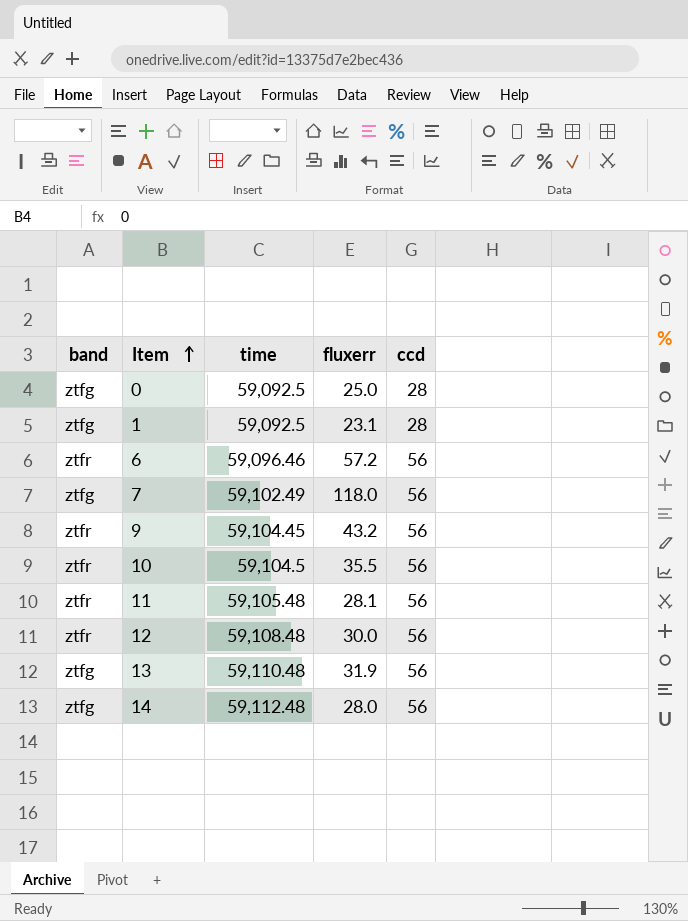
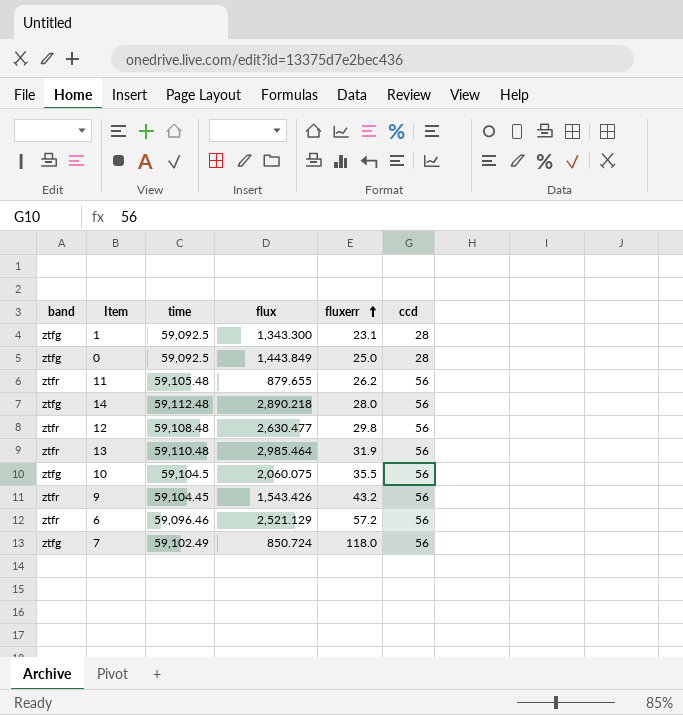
row order: Item ascending -> fluxerr ascending
column flux | position: none -> 4
11 | fluxerr: 28.1 -> 26.2
12 | fluxerr: 30.0 -> 29.8
13 | band: ztfg -> ztfr
10 | band: ztfr -> ztfg

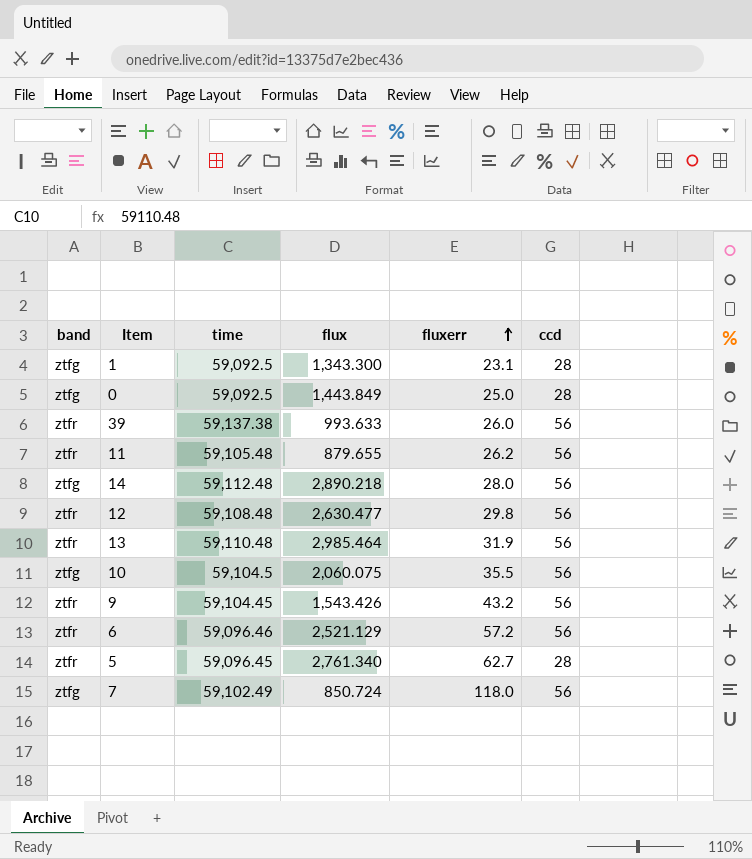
row 39: none -> ztfr | 59,137.38 | 993.633 | 26.0 | 56
row 5: none -> ztfr | 59,096.45 | 2,761.340 | 62.7 | 28

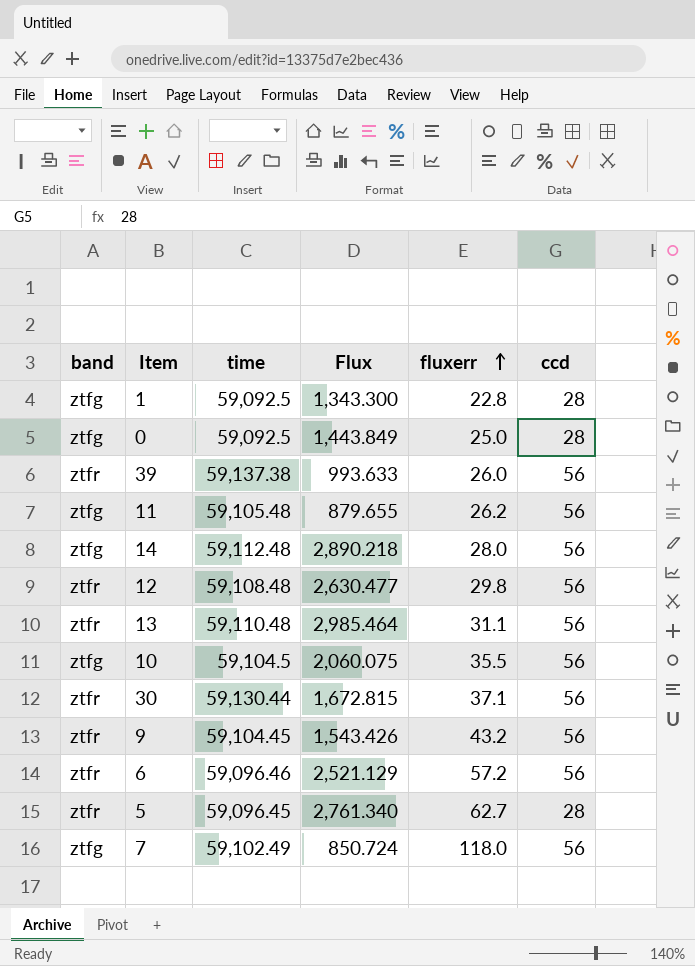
column name: flux -> Flux
1 | fluxerr: 23.1 -> 22.8
11 | band: ztfr -> ztfg
13 | fluxerr: 31.9 -> 31.1
row 30: none -> ztfr | 59,130.44 | 1,672.815 | 37.1 | 56

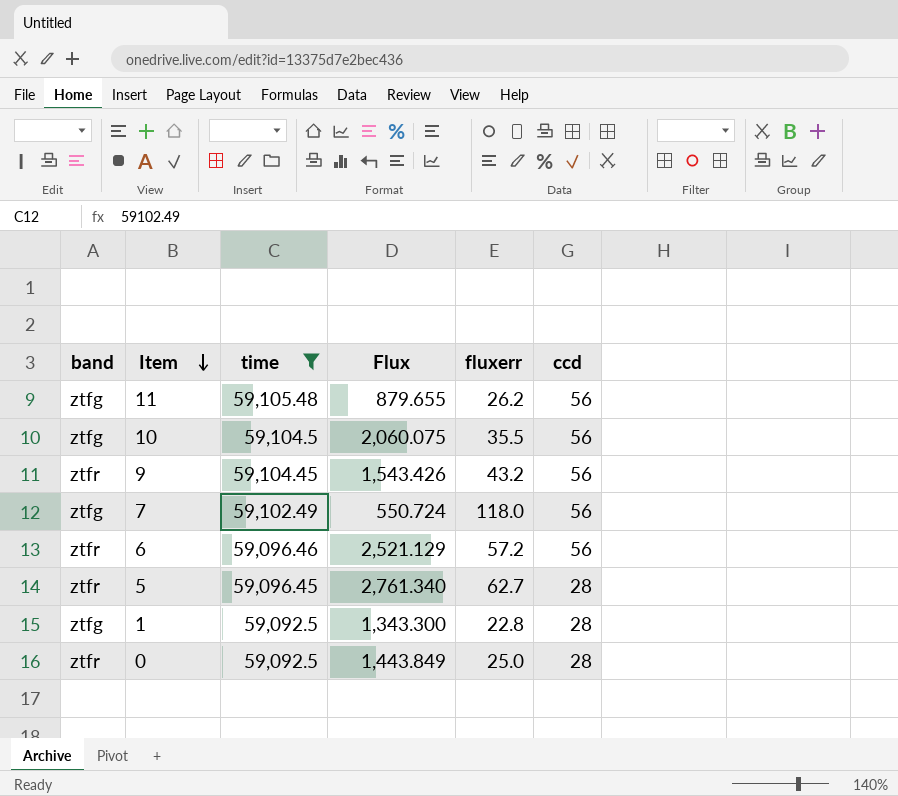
filter: none -> time <= 59,105.48
row order: fluxerr ascending -> Item descending
7 | Flux: 850.724 -> 550.724
0 | band: ztfg -> ztfr

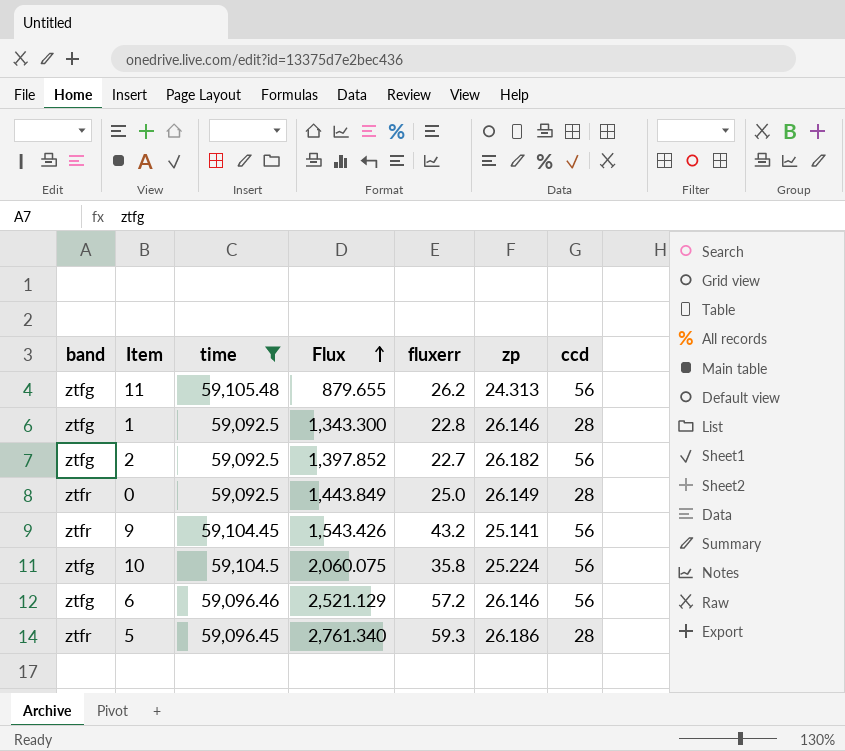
row order: Item descending -> Flux ascending
column zp | position: none -> 6
row 7: ztfg | 59,102.49 | 550.724 | 118.0 | 56 -> none
row 2: none -> ztfg | 59,092.5 | 1,397.852 | 22.7 | 26.182 | 56
10 | fluxerr: 35.5 -> 35.8
6 | band: ztfr -> ztfg
5 | fluxerr: 62.7 -> 59.3

